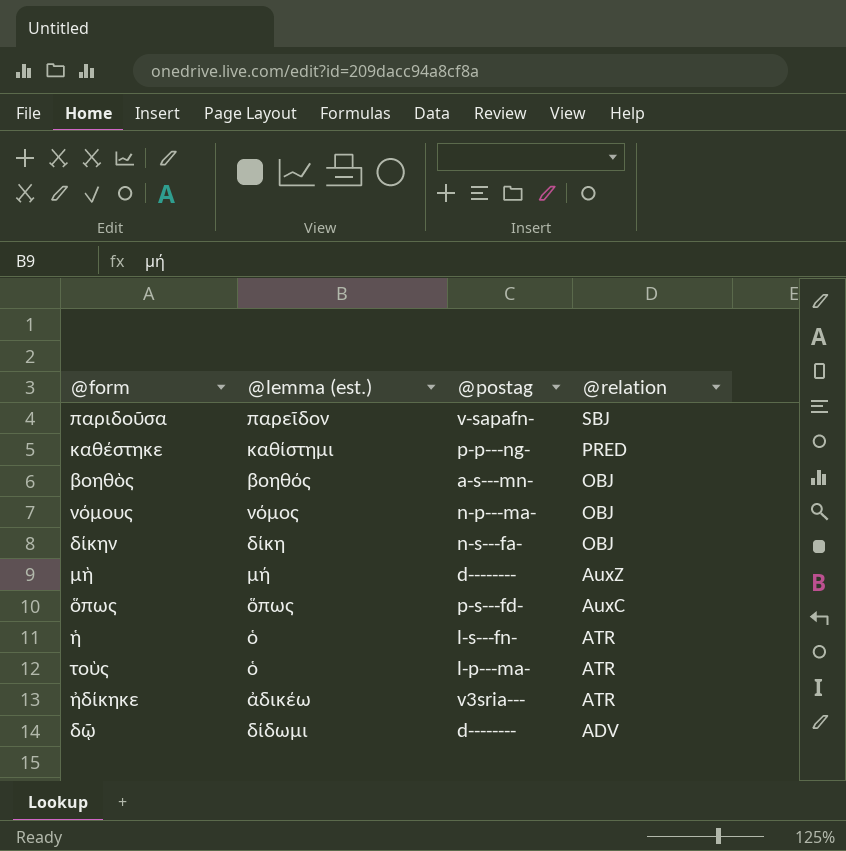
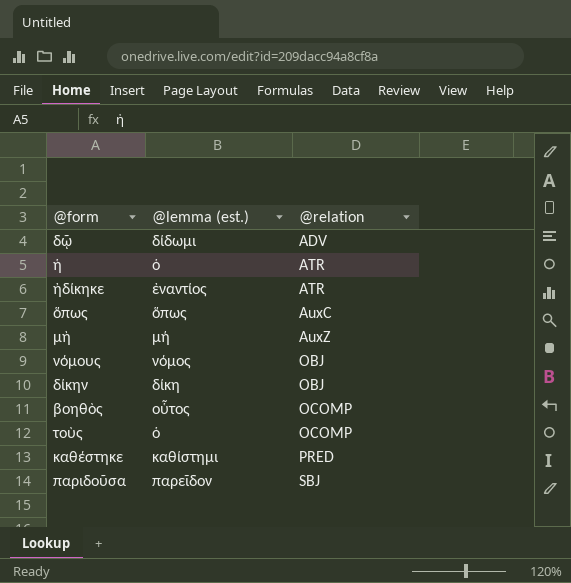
row order: @relation descending -> @relation ascending
column @postag | position: 3 -> none
ἠδίκηκε | @lemma (est.): ἀδικέω -> ἐναντίος
βοηθὸς | @lemma (est.): βοηθός -> οὗτος
βοηθὸς | @relation: OBJ -> OCOMP
τοὺς | @relation: ATR -> OCOMP

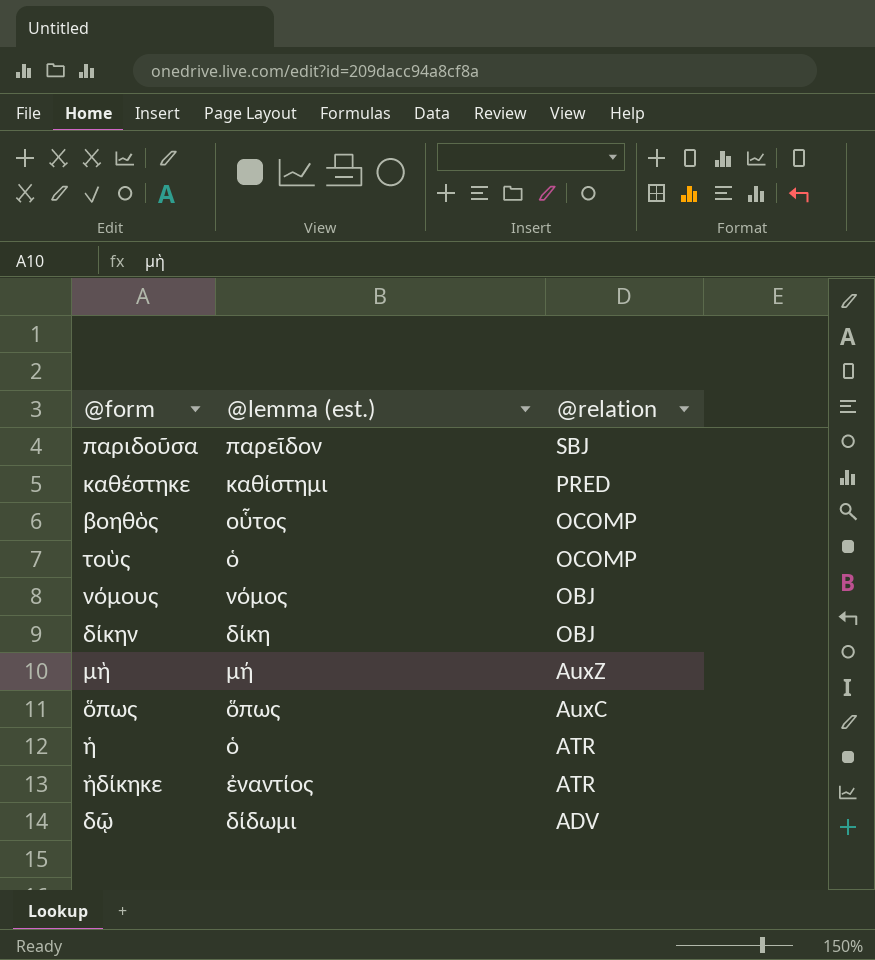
row order: @relation ascending -> @relation descending

